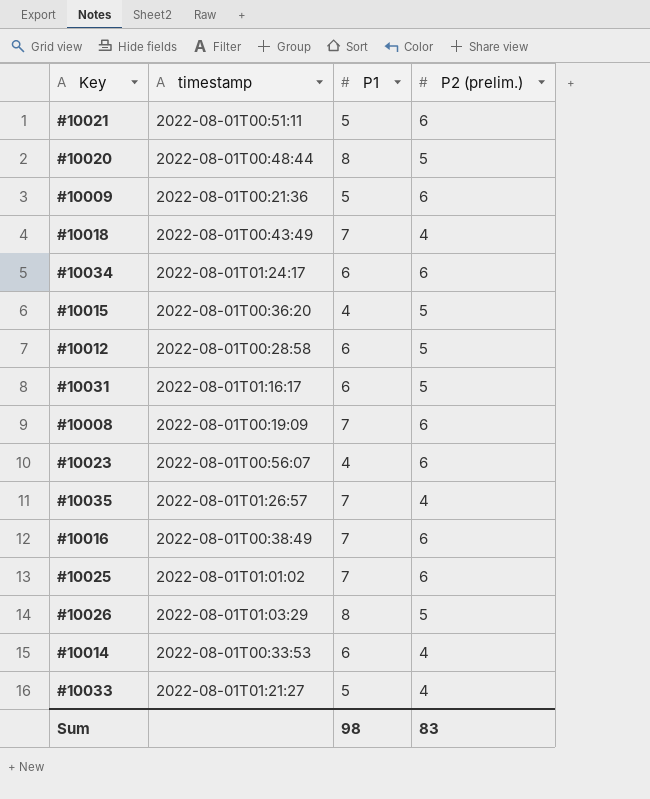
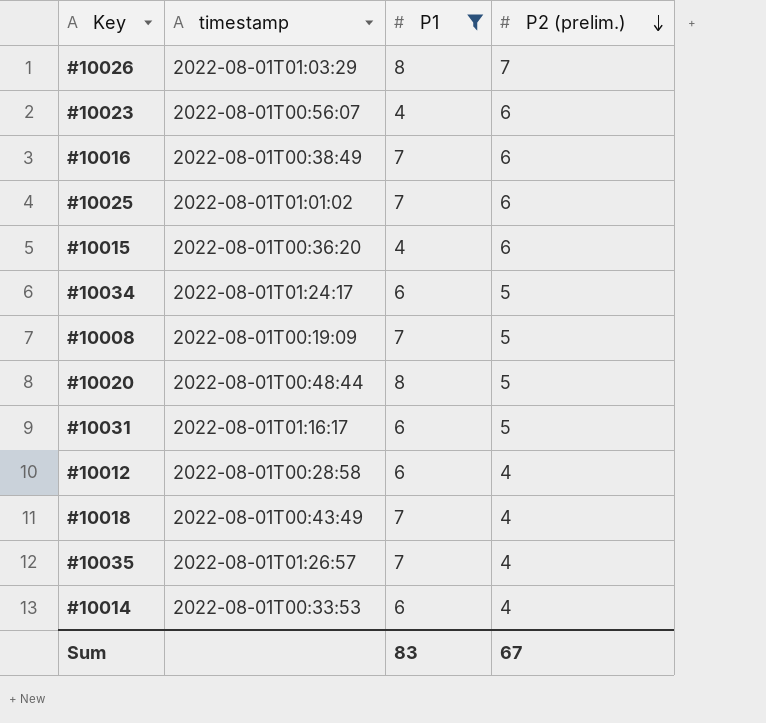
filter: none -> P1 != 5
row order: none -> P2 (prelim.) descending
#10026 | P2 (prelim.): 5 -> 7
#10015 | P2 (prelim.): 5 -> 6
#10034 | P2 (prelim.): 6 -> 5
#10008 | P2 (prelim.): 6 -> 5
#10012 | P2 (prelim.): 5 -> 4
Sum | P1: 98 -> 83
Sum | P2 (prelim.): 83 -> 67

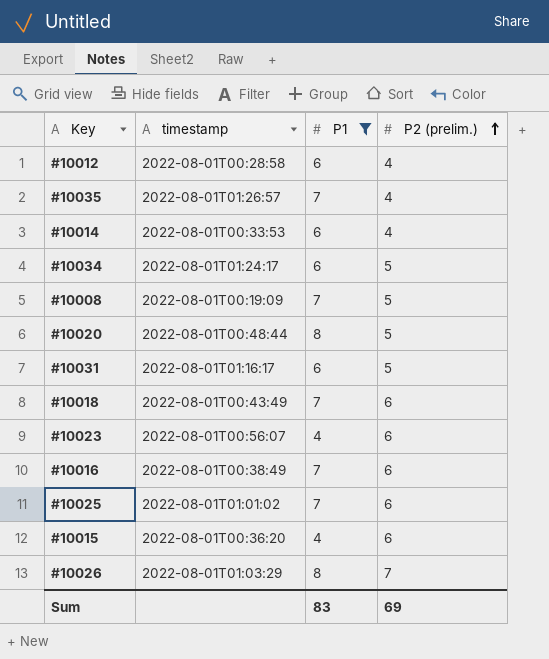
row order: P2 (prelim.) descending -> P2 (prelim.) ascending
#10018 | P2 (prelim.): 4 -> 6
Sum | P2 (prelim.): 67 -> 69

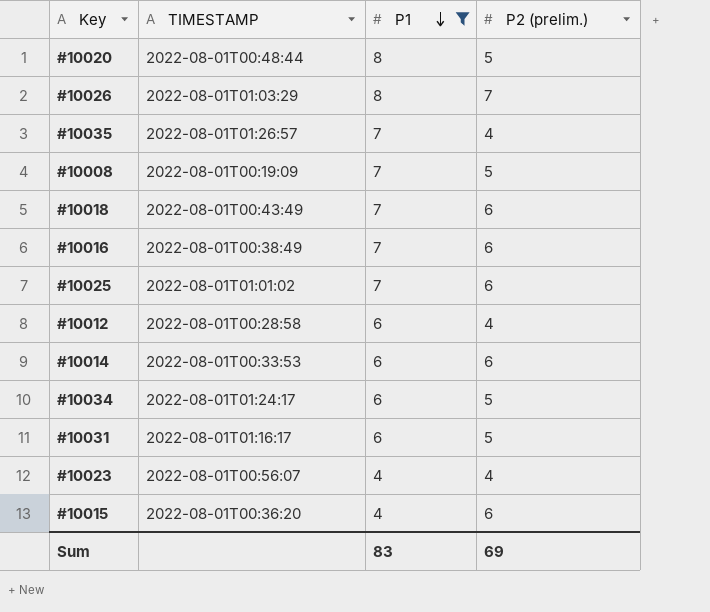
row order: P2 (prelim.) ascending -> P1 descending
column name: timestamp -> TIMESTAMP
#10014 | P2 (prelim.): 4 -> 6
#10023 | P2 (prelim.): 6 -> 4

